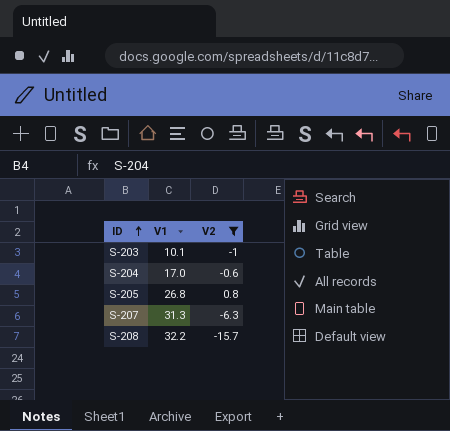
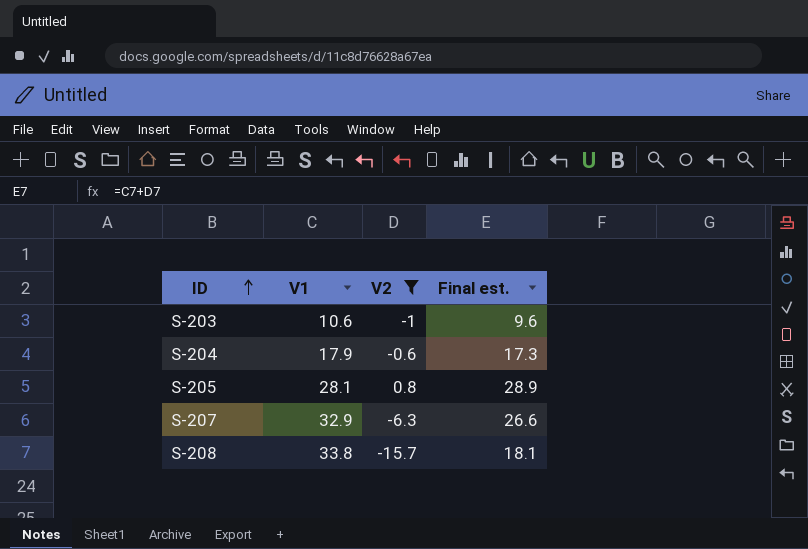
column Final est. | formula: none -> [V1] + [V2]
S-203 | V1: 10.1 -> 10.6
S-204 | V1: 17.0 -> 17.9
S-205 | V1: 26.8 -> 28.1
S-207 | V1: 31.3 -> 32.9
S-208 | V1: 32.2 -> 33.8

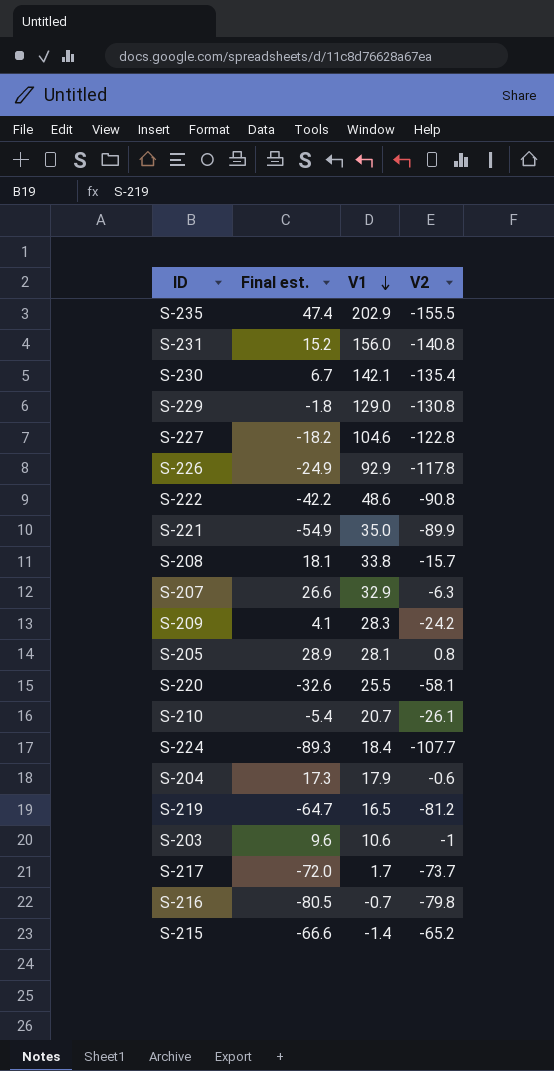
filter: V2 >= -15.7 -> none
row order: ID ascending -> V1 descending
column Final est. | position: 4 -> 2

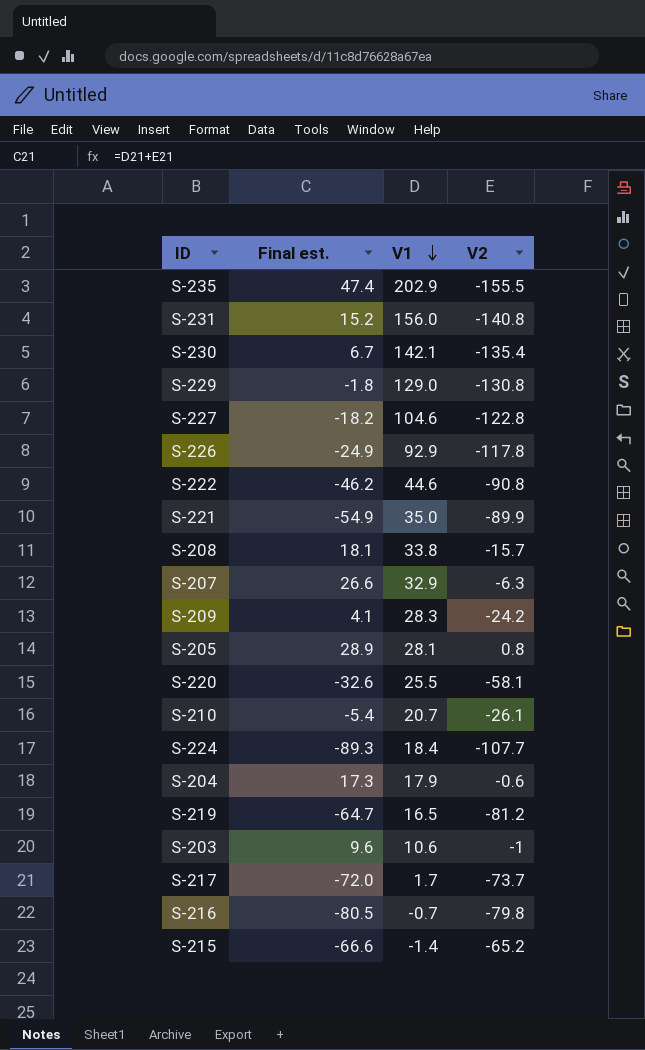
S-222 | Final est.: -42.2 -> -46.2
S-222 | V1: 48.6 -> 44.6

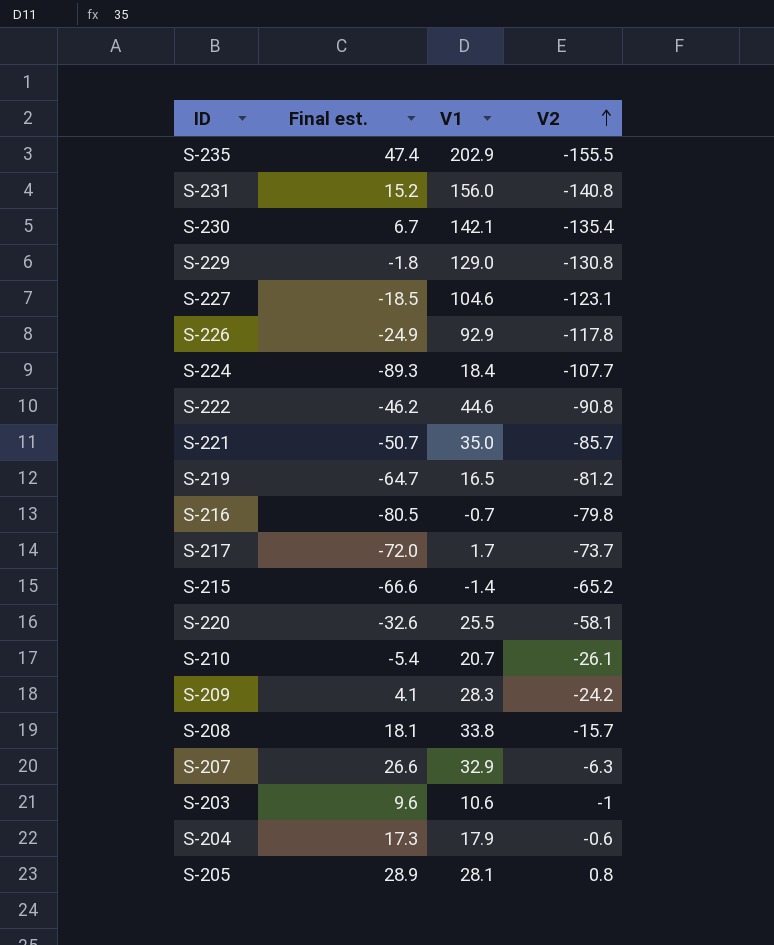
row order: V1 descending -> V2 ascending
S-227 | Final est.: -18.2 -> -18.5
S-227 | V2: -122.8 -> -123.1
S-221 | Final est.: -54.9 -> -50.7
S-221 | V2: -89.9 -> -85.7

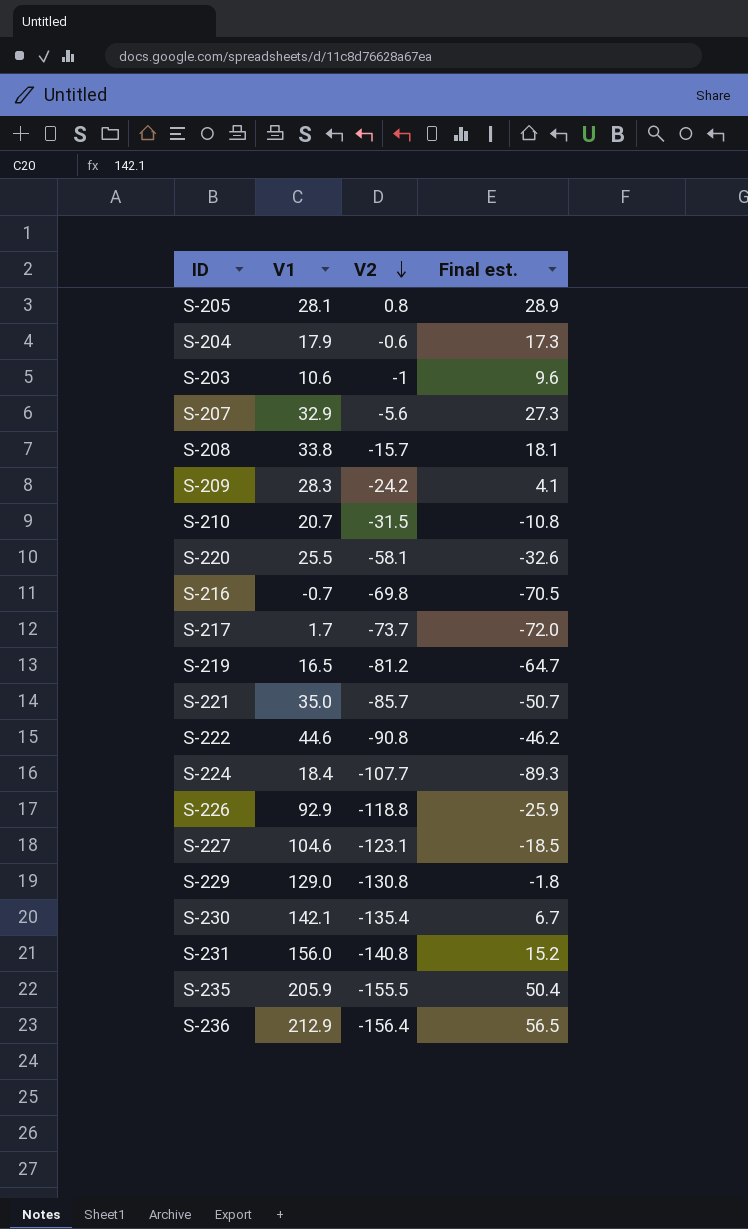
row order: V2 ascending -> V2 descending
column Final est. | position: 2 -> 4
row S-215: -66.6 | -1.4 | -65.2 -> none
S-207 | V2: -6.3 -> -5.6
S-207 | Final est.: 26.6 -> 27.3
S-210 | V2: -26.1 -> -31.5
S-210 | Final est.: -5.4 -> -10.8
S-216 | V2: -79.8 -> -69.8
S-216 | Final est.: -80.5 -> -70.5
S-226 | V2: -117.8 -> -118.8
S-226 | Final est.: -24.9 -> -25.9
S-235 | V1: 202.9 -> 205.9
S-235 | Final est.: 47.4 -> 50.4
row S-236: none -> 212.9 | -156.4 | 56.5

